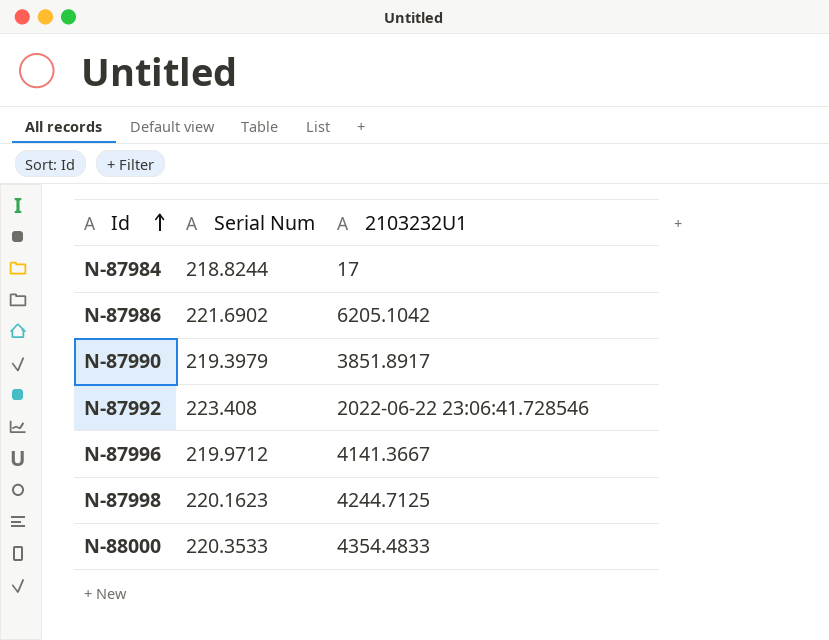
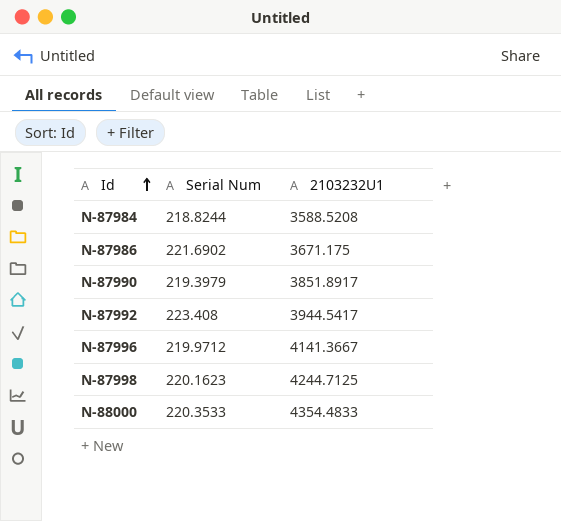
N-87984 | 2103232U1: 17 -> 3588.5208
N-87986 | 2103232U1: 6205.1042 -> 3671.175
N-87992 | 2103232U1: 2022-06-22 23:06:41.728546 -> 3944.5417

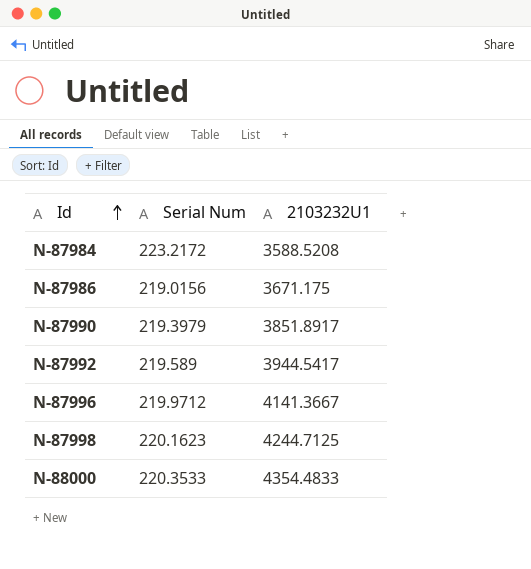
N-87984 | Serial Num: 218.8244 -> 223.2172
N-87986 | Serial Num: 221.6902 -> 219.0156
N-87992 | Serial Num: 223.408 -> 219.589

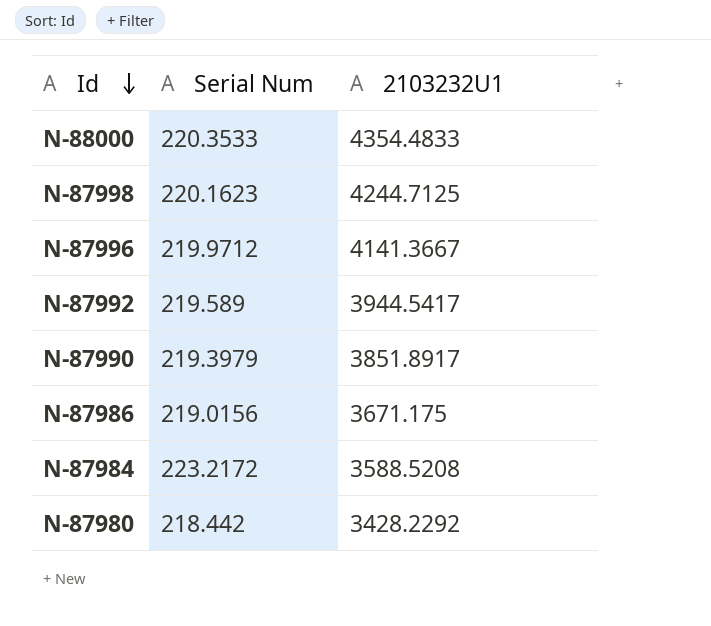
row order: Id ascending -> Id descending
row N-87980: none -> 218.442 | 3428.2292

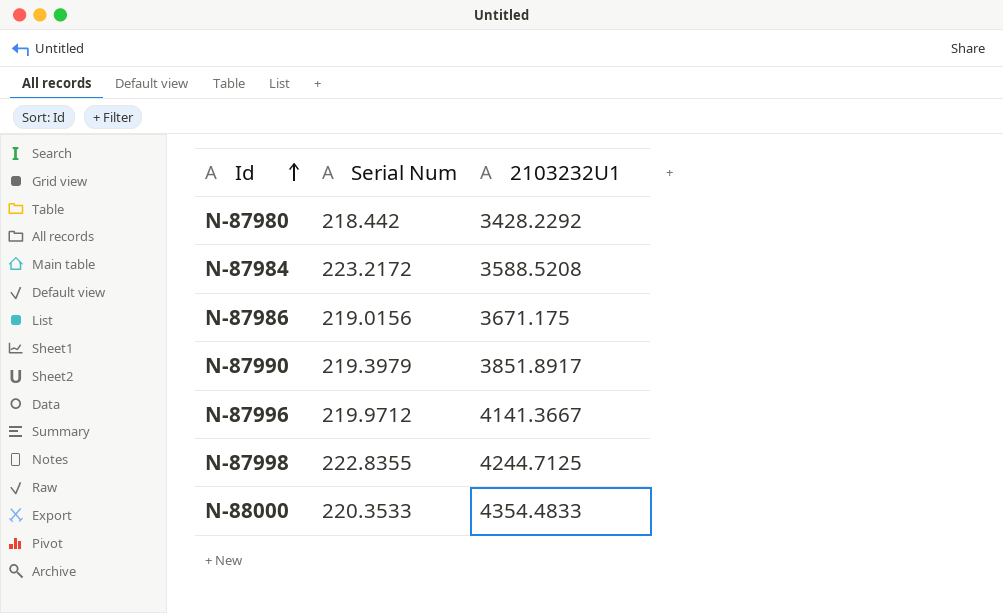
row order: Id descending -> Id ascending
row N-87992: 219.589 | 3944.5417 -> none
N-87998 | Serial Num: 220.1623 -> 222.8355

